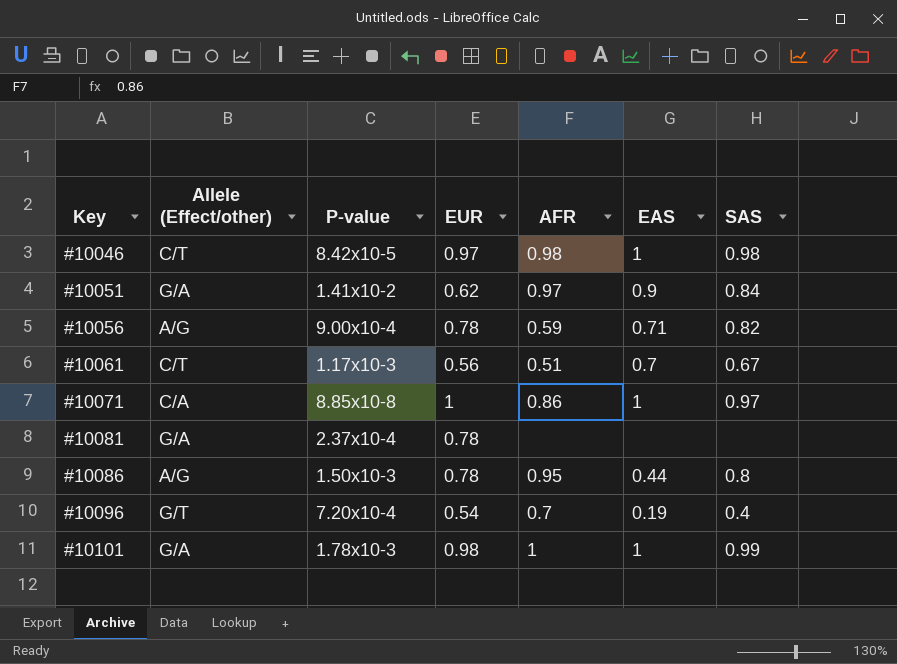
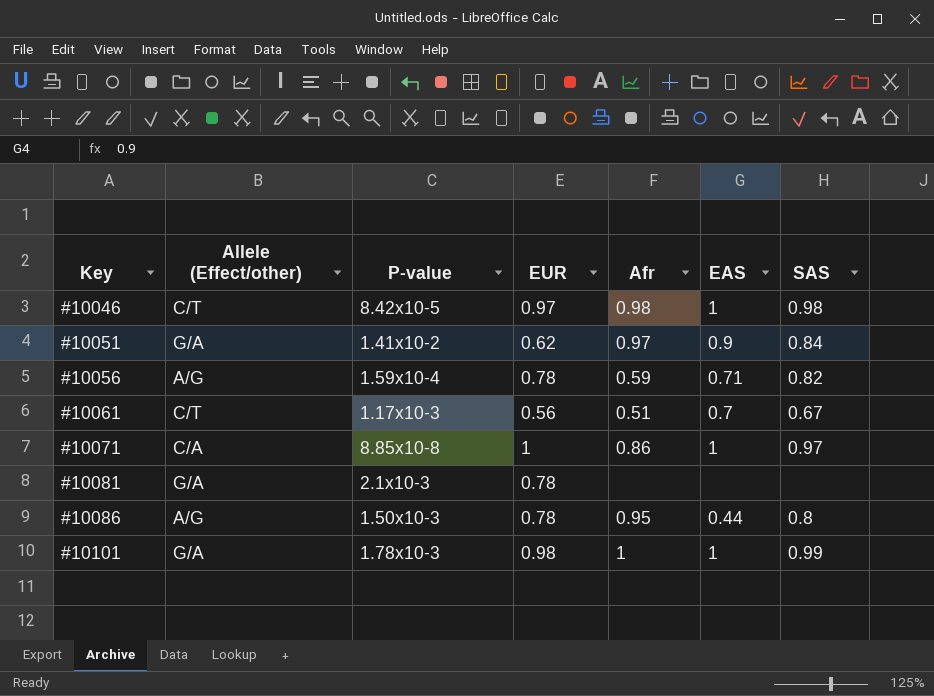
column name: AFR -> Afr
row #10096: G/T | 7.20x10-4 | 0.54 | 0.7 | 0.19 | 0.4 -> none
#10056 | P-value: 9.00x10-4 -> 1.59x10-4
#10081 | P-value: 2.37x10-4 -> 2.1x10-3

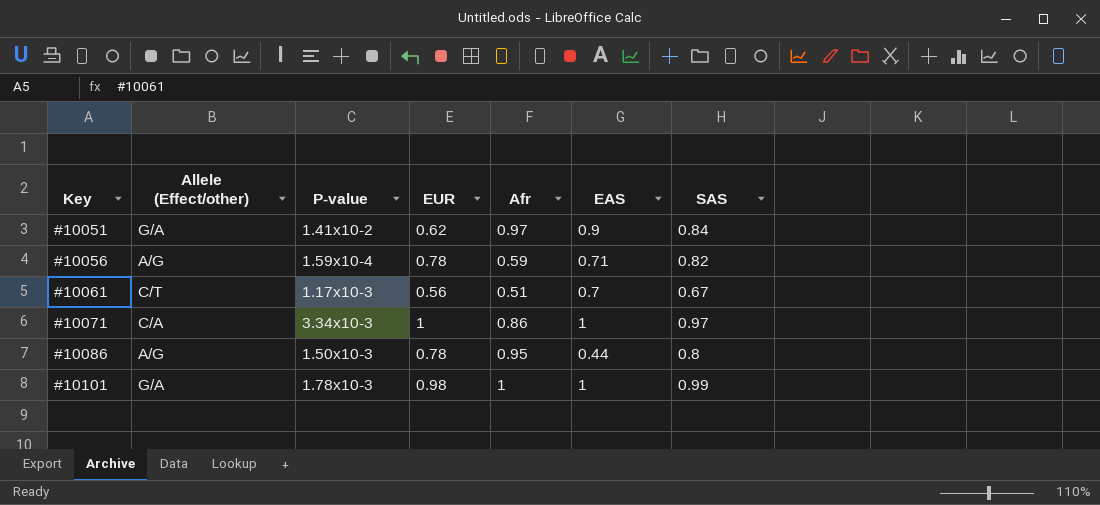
row #10046: C/T | 8.42x10-5 | 0.97 | 0.98 | 1 | 0.98 -> none
row #10081: G/A | 2.1x10-3 | 0.78 | none | none | none -> none
#10071 | P-value: 8.85x10-8 -> 3.34x10-3

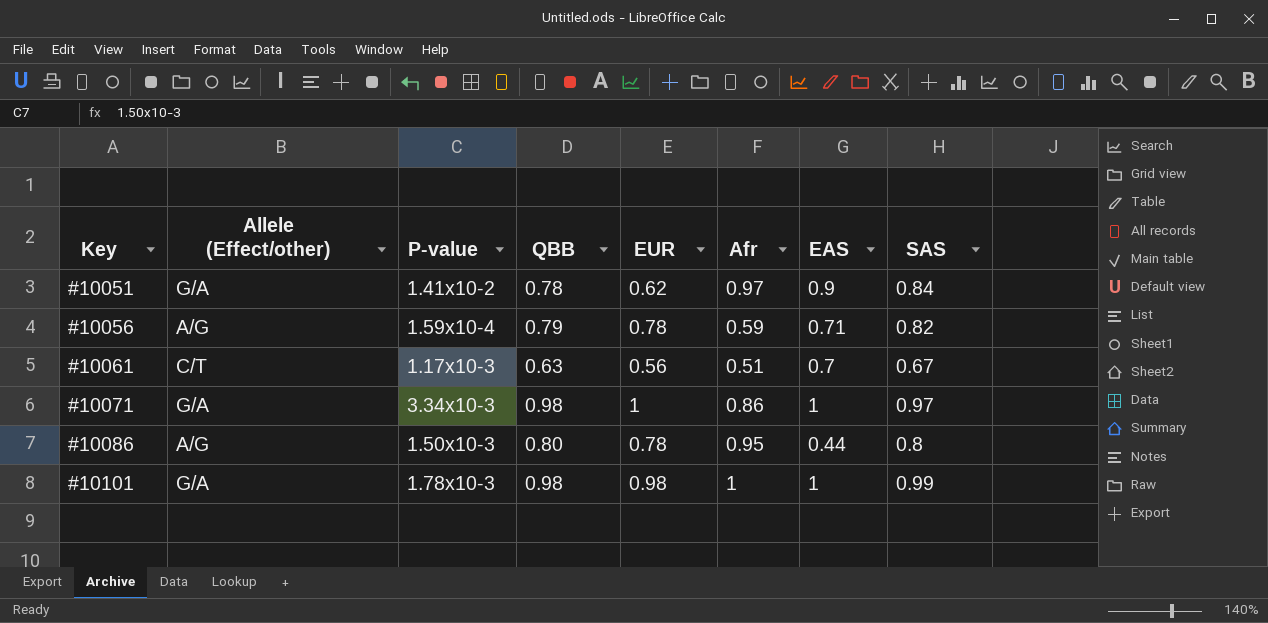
column QBB | position: none -> 4
#10071 | Allele (Effect/other): C/A -> G/A

